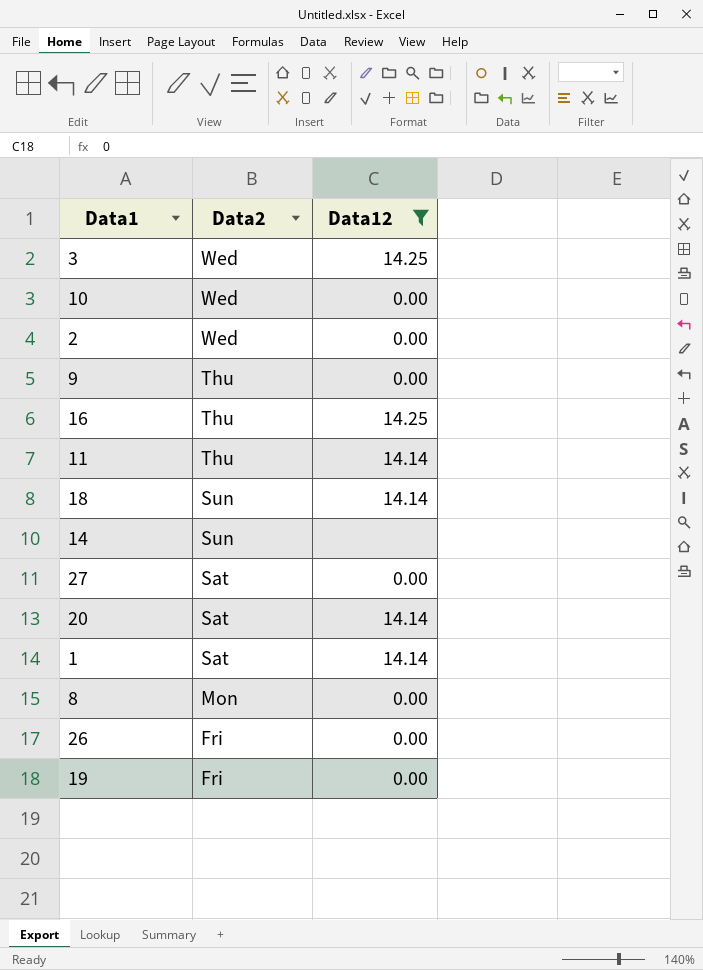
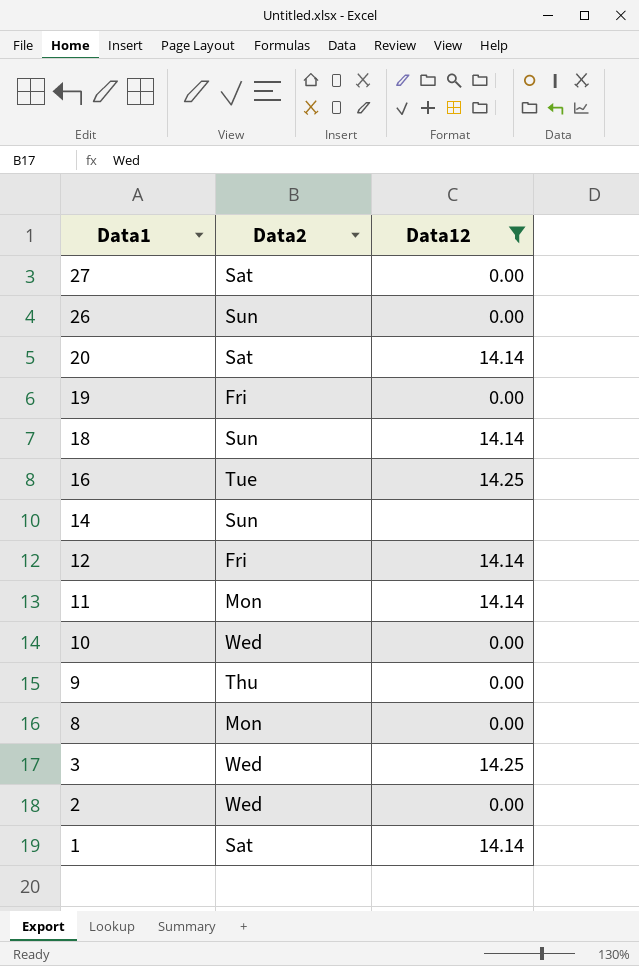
row order: Data2 descending -> Data1 descending
26 | Data2: Fri -> Sun
16 | Data2: Thu -> Tue
row 12: none -> Fri | 14.14
11 | Data2: Thu -> Mon

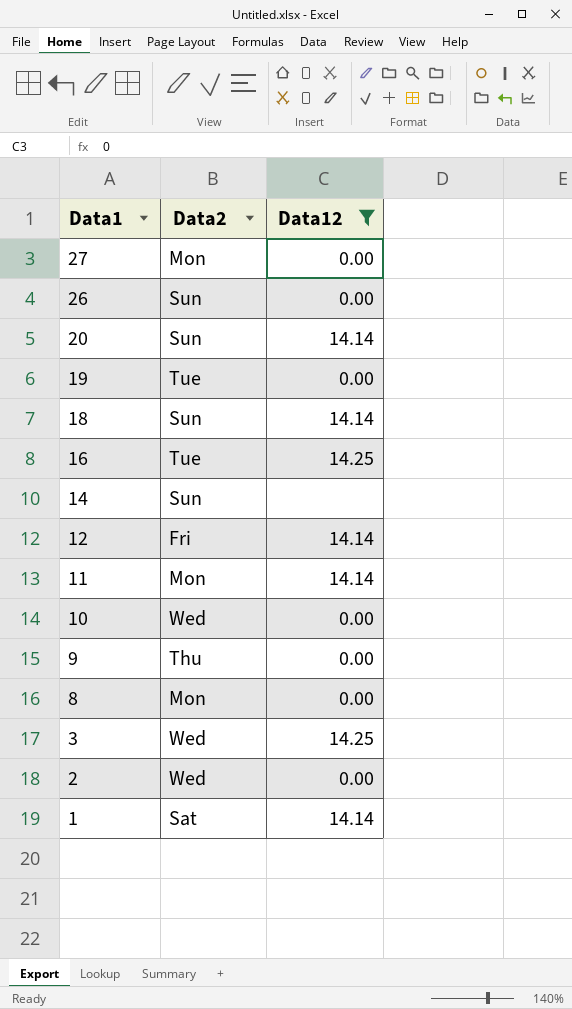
27 | Data2: Sat -> Mon
20 | Data2: Sat -> Sun
19 | Data2: Fri -> Tue

